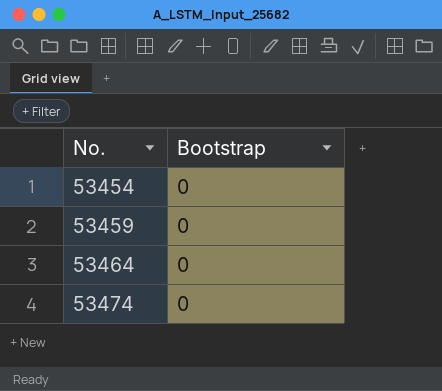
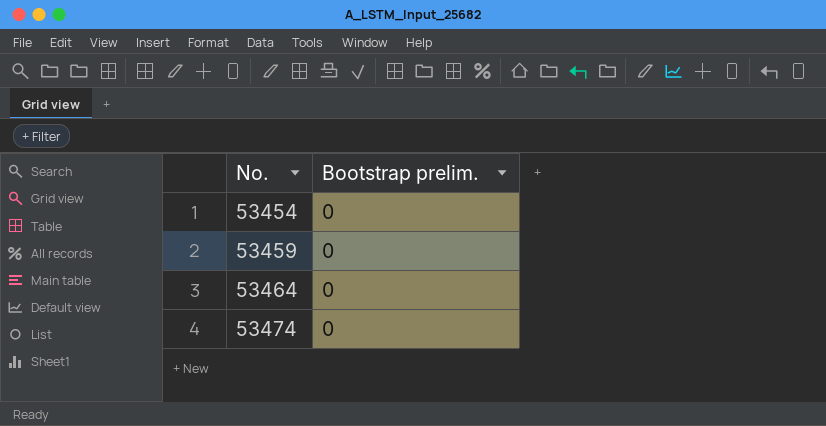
column name: Bootstrap -> Bootstrap prelim.

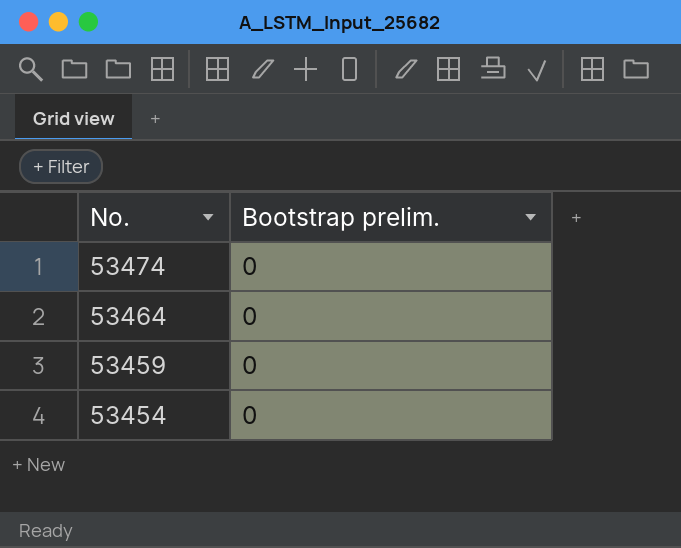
row order: No. ascending -> No. descending

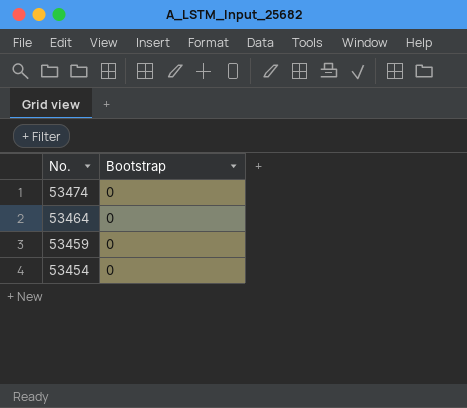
column name: Bootstrap prelim. -> Bootstrap

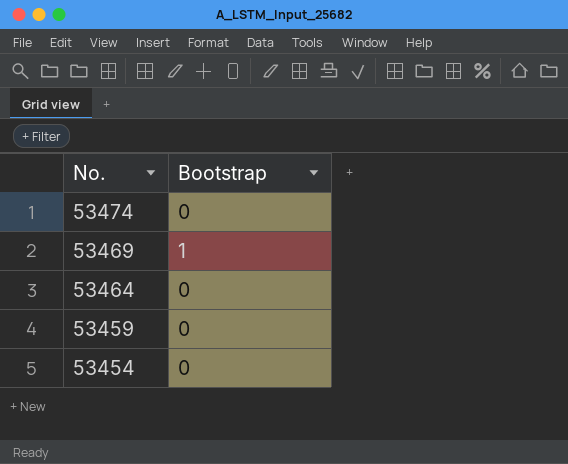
row 53469: none -> 1

